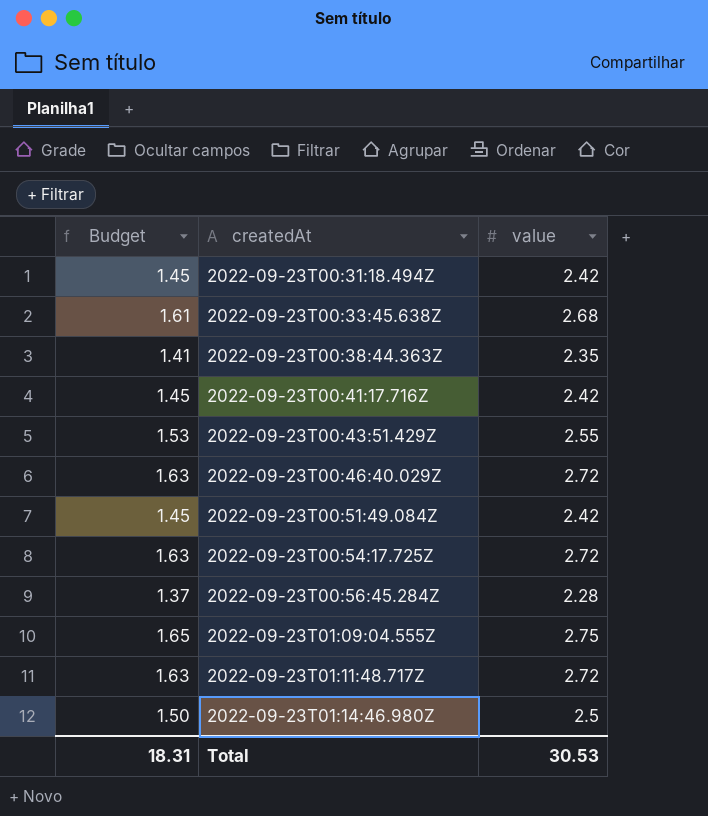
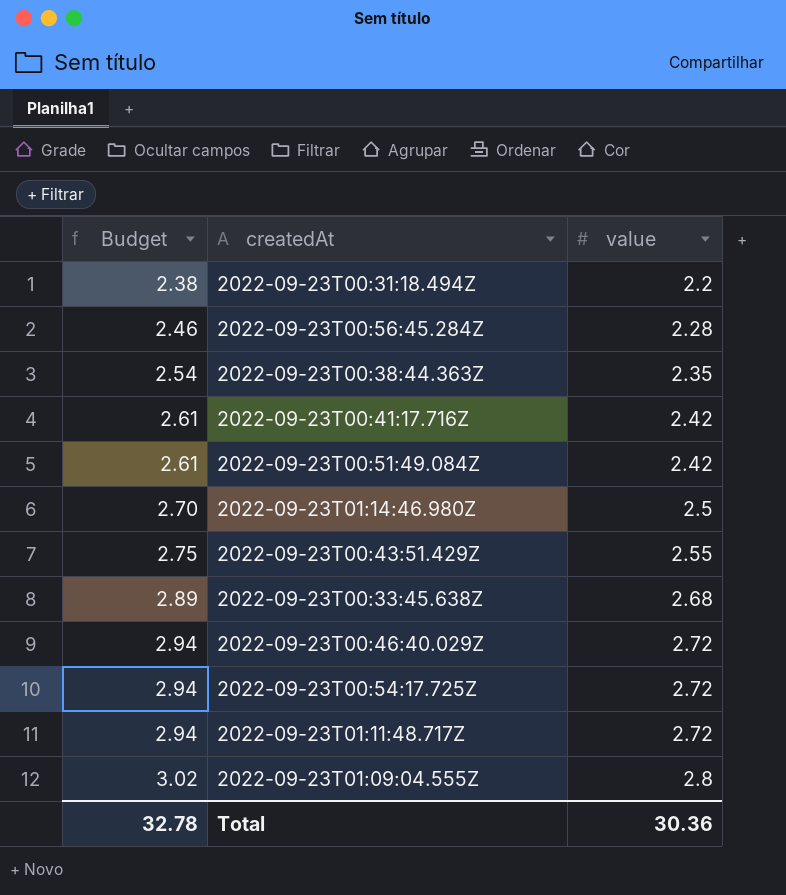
row order: createdAt ascending -> Budget ascending
column Budget | formula: [value] * 0.6 -> [value] * 1.08
2022-09-23T00:31:18.494Z | value: 2.42 -> 2.2
2022-09-23T01:09:04.555Z | value: 2.75 -> 2.8
Total | Budget: 18.31 -> 32.78
Total | value: 30.53 -> 30.36

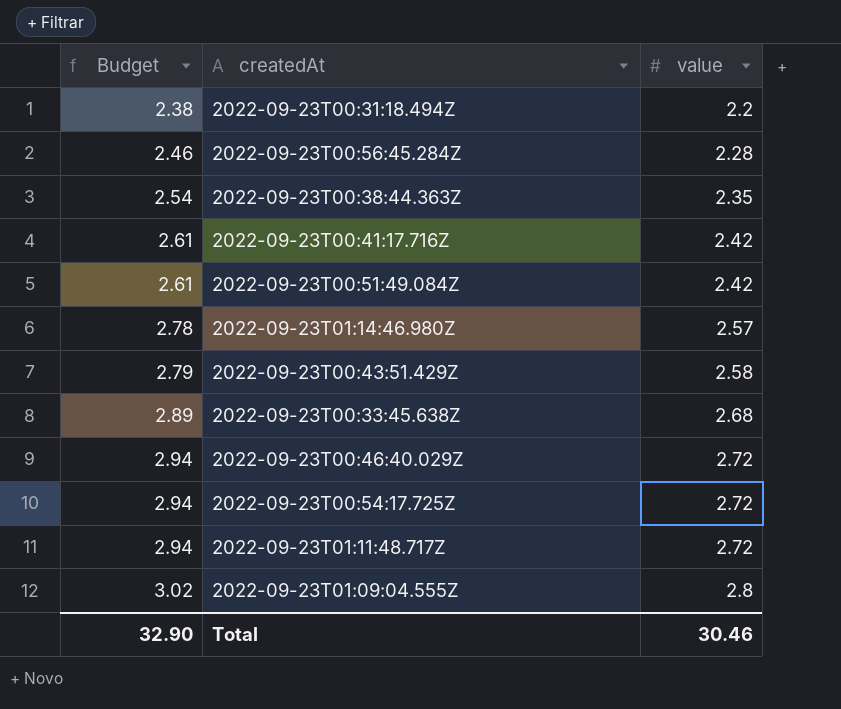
2022-09-23T01:14:46.980Z | Budget: 2.70 -> 2.78
2022-09-23T01:14:46.980Z | value: 2.5 -> 2.57
2022-09-23T00:43:51.429Z | Budget: 2.75 -> 2.79
2022-09-23T00:43:51.429Z | value: 2.55 -> 2.58
Total | Budget: 32.78 -> 32.90
Total | value: 30.36 -> 30.46

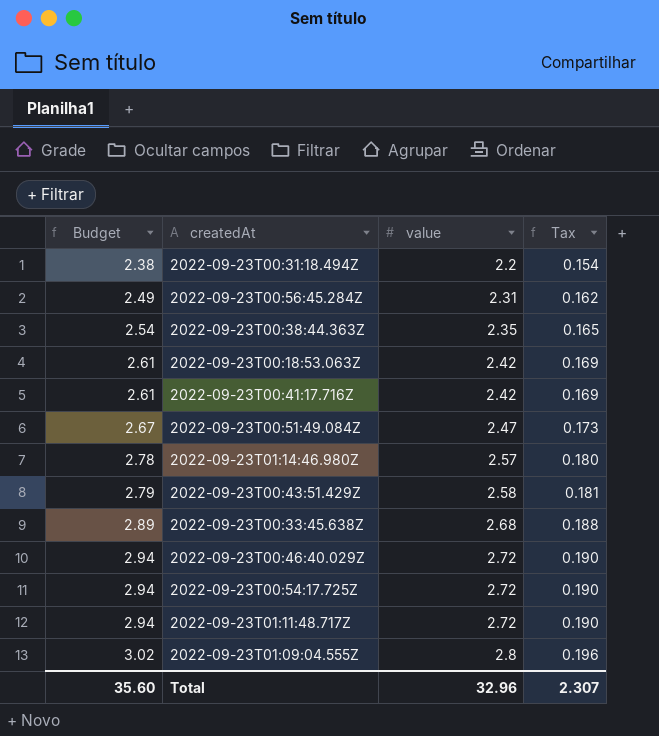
column Tax | formula: none -> [value] * 0.07
2022-09-23T00:56:45.284Z | Budget: 2.46 -> 2.49
2022-09-23T00:56:45.284Z | value: 2.28 -> 2.31
row 2022-09-23T00:18:53.063Z: none -> 2.61 | 2.42 | 0.169
2022-09-23T00:51:49.084Z | Budget: 2.61 -> 2.67
2022-09-23T00:51:49.084Z | value: 2.42 -> 2.47
Total | Budget: 32.90 -> 35.60
Total | value: 30.46 -> 32.96

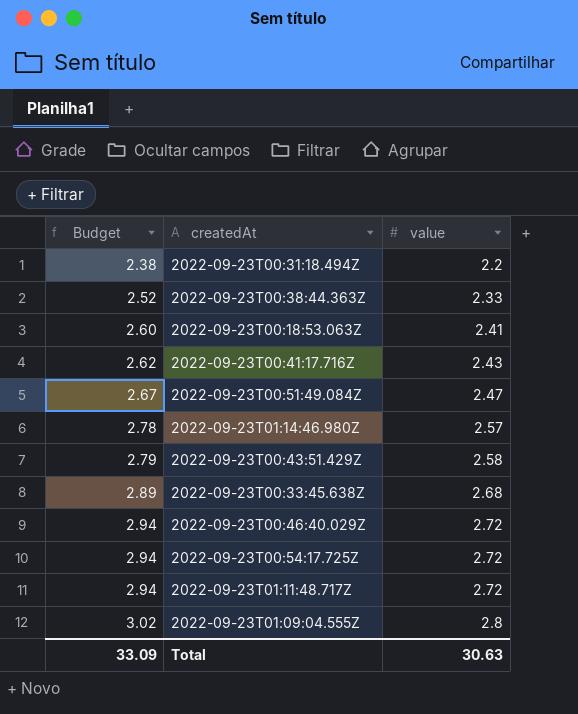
column Tax | formula: [value] * 0.07 -> none
row 2022-09-23T00:56:45.284Z: 2.49 | 2.31 | 0.162 -> none
2022-09-23T00:38:44.363Z | Budget: 2.54 -> 2.52
2022-09-23T00:38:44.363Z | value: 2.35 -> 2.33
2022-09-23T00:18:53.063Z | Budget: 2.61 -> 2.60
2022-09-23T00:18:53.063Z | value: 2.42 -> 2.41
2022-09-23T00:41:17.716Z | Budget: 2.61 -> 2.62
2022-09-23T00:41:17.716Z | value: 2.42 -> 2.43
Total | Budget: 35.60 -> 33.09
Total | value: 32.96 -> 30.63

